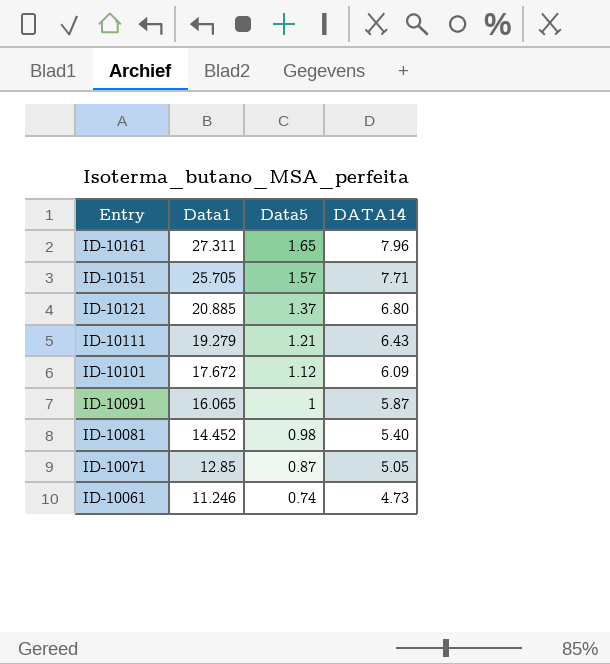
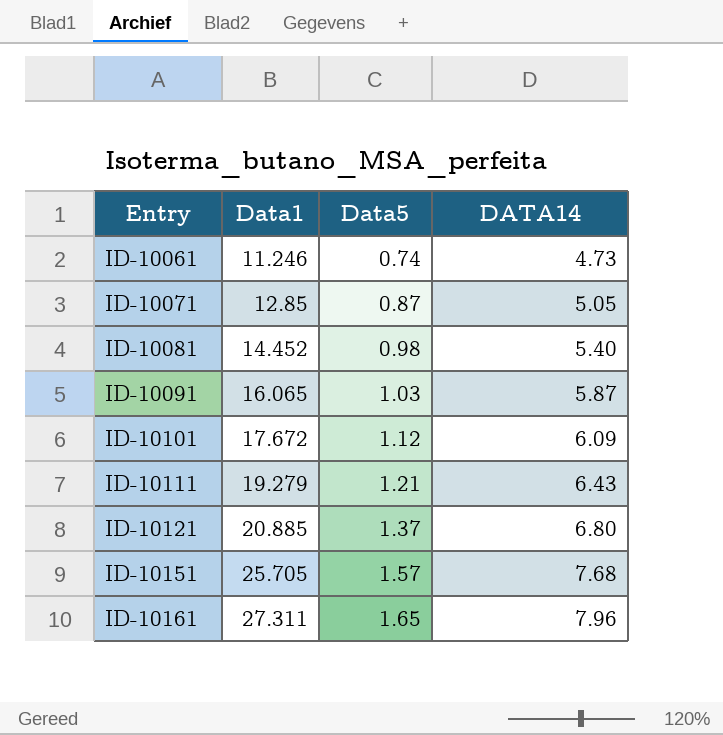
row order: Entry descending -> Entry ascending
ID-10091 | Data5: 1 -> 1.03
ID-10151 | DATA14: 7.71 -> 7.68

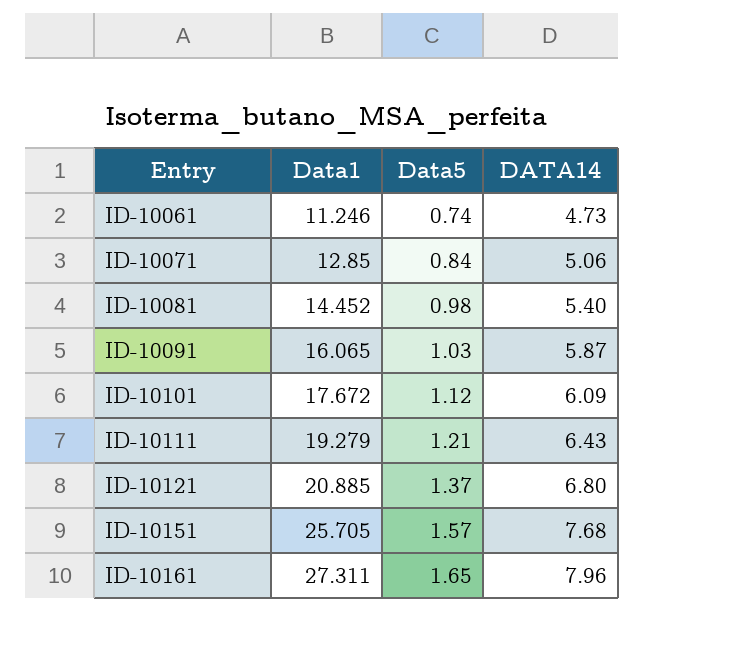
ID-10071 | Data5: 0.87 -> 0.84
ID-10071 | DATA14: 5.05 -> 5.06

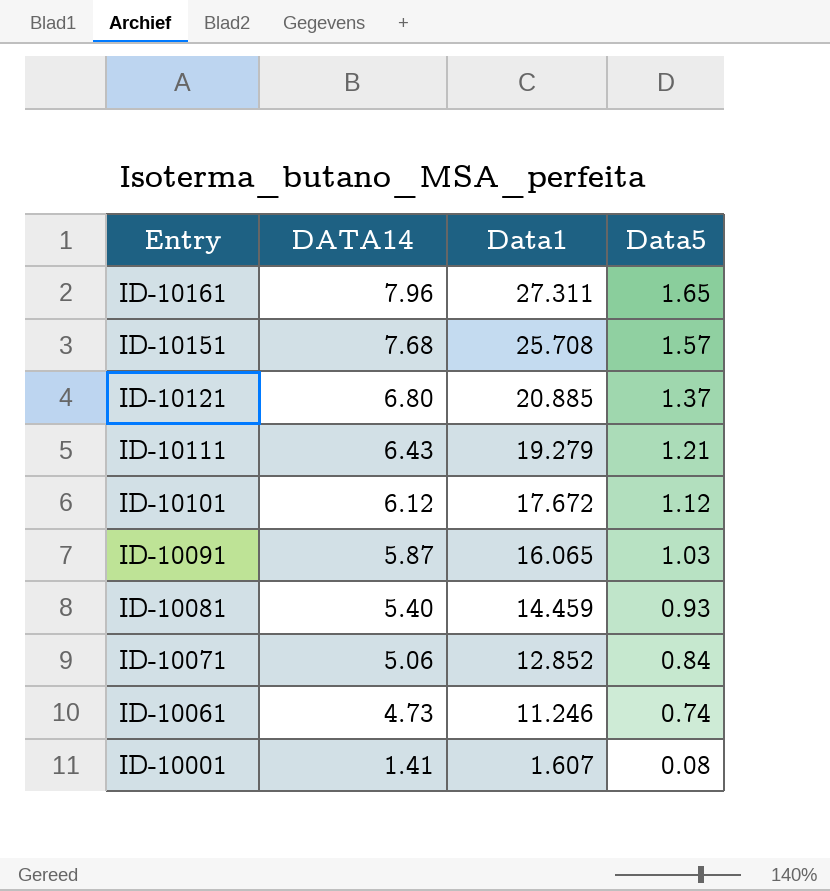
row order: Entry ascending -> Entry descending
column DATA14 | position: 4 -> 2
ID-10151 | Data1: 25.705 -> 25.708
ID-10101 | DATA14: 6.09 -> 6.12
ID-10081 | Data1: 14.452 -> 14.459
ID-10081 | Data5: 0.98 -> 0.93
ID-10071 | Data1: 12.85 -> 12.852
row ID-10001: none -> 1.41 | 1.607 | 0.08

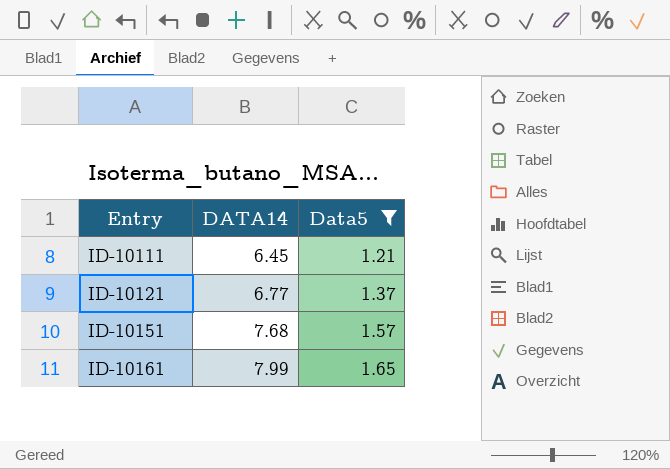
filter: none -> Data5 >= 1.21
row order: Entry descending -> Entry ascending
column Data1 | position: 3 -> none
ID-10111 | DATA14: 6.43 -> 6.45
ID-10121 | DATA14: 6.80 -> 6.77
ID-10161 | DATA14: 7.96 -> 7.99

